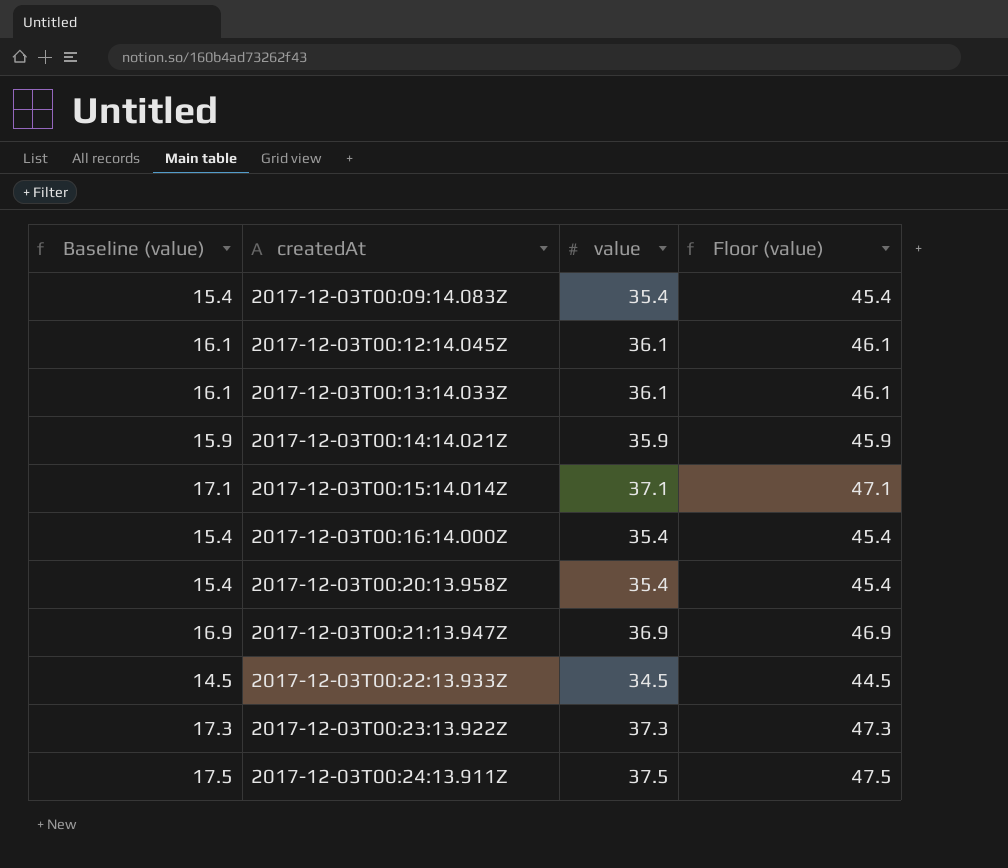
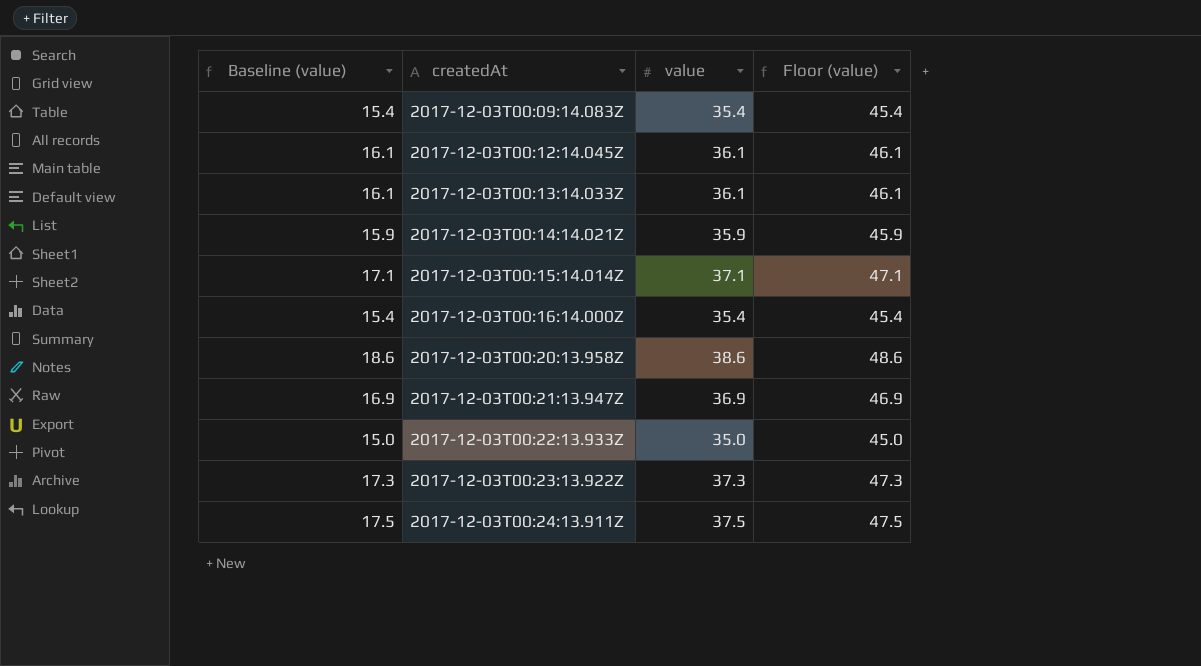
2017-12-03T00:20:13.958Z | Baseline (value): 15.4 -> 18.6
2017-12-03T00:20:13.958Z | value: 35.4 -> 38.6
2017-12-03T00:20:13.958Z | Floor (value): 45.4 -> 48.6
2017-12-03T00:22:13.933Z | Baseline (value): 14.5 -> 15.0
2017-12-03T00:22:13.933Z | value: 34.5 -> 35.0
2017-12-03T00:22:13.933Z | Floor (value): 44.5 -> 45.0

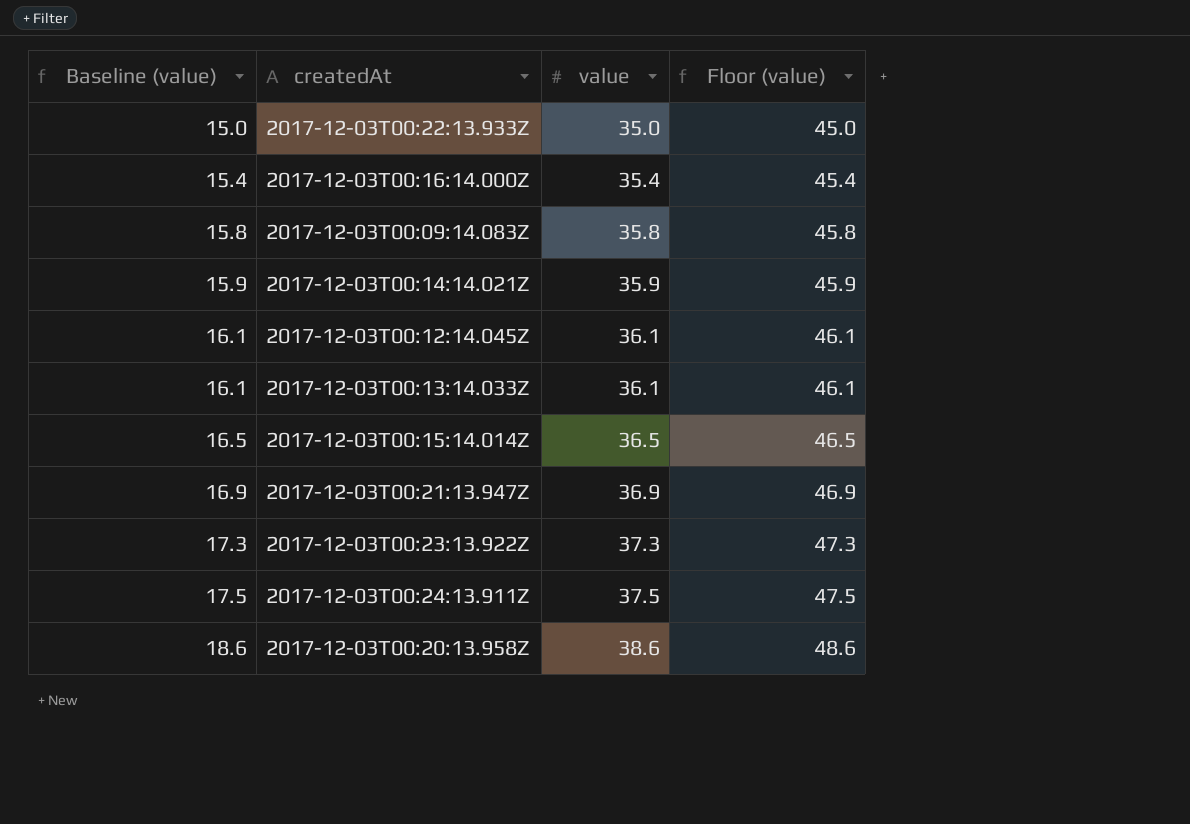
row order: createdAt ascending -> Baseline (value) ascending
2017-12-03T00:09:14.083Z | Baseline (value): 15.4 -> 15.8
2017-12-03T00:09:14.083Z | value: 35.4 -> 35.8
2017-12-03T00:09:14.083Z | Floor (value): 45.4 -> 45.8
2017-12-03T00:15:14.014Z | Baseline (value): 17.1 -> 16.5
2017-12-03T00:15:14.014Z | value: 37.1 -> 36.5
2017-12-03T00:15:14.014Z | Floor (value): 47.1 -> 46.5

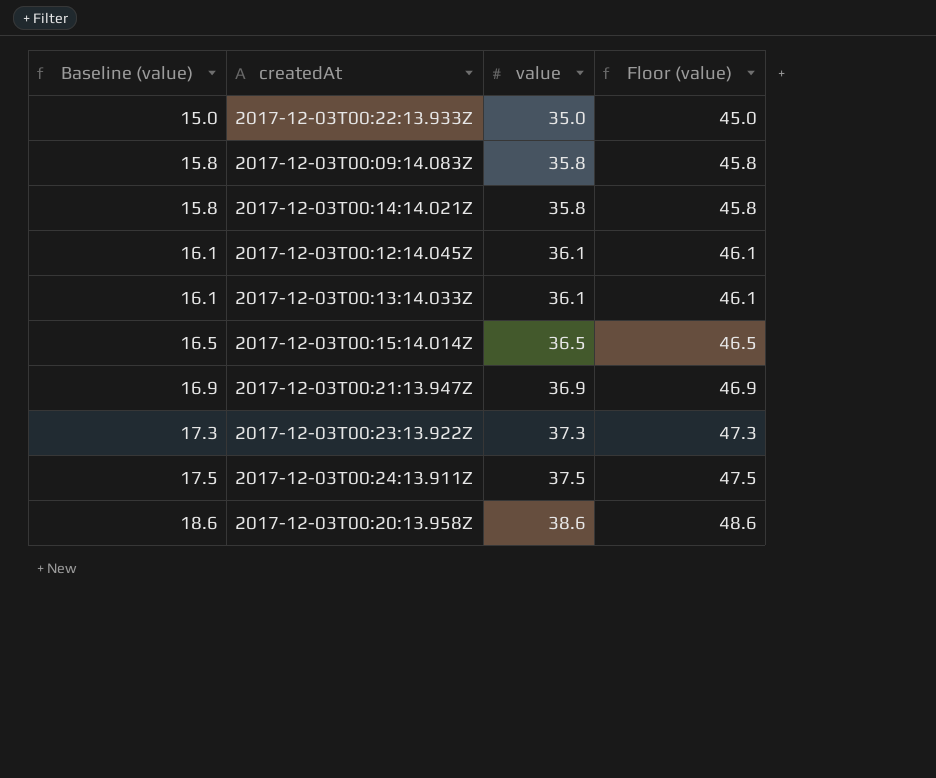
row 2017-12-03T00:16:14.000Z: 15.4 | 35.4 | 45.4 -> none
2017-12-03T00:14:14.021Z | Baseline (value): 15.9 -> 15.8
2017-12-03T00:14:14.021Z | value: 35.9 -> 35.8
2017-12-03T00:14:14.021Z | Floor (value): 45.9 -> 45.8

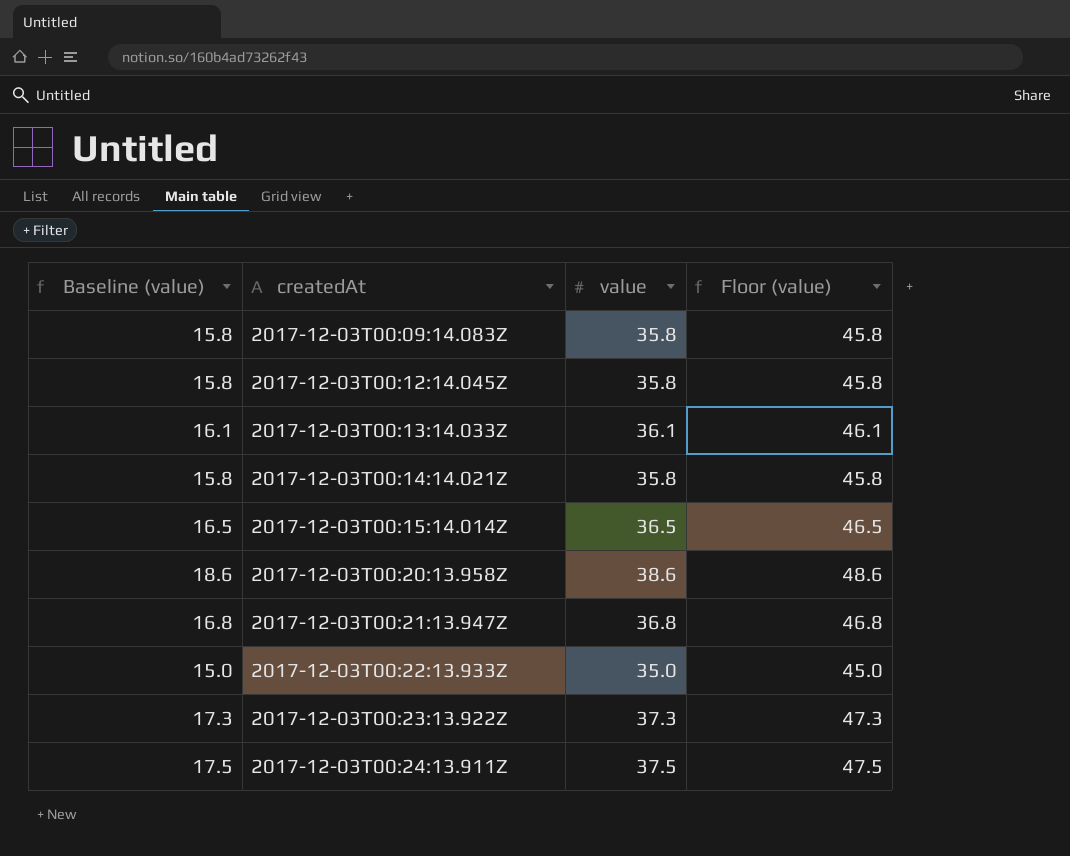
row order: Baseline (value) ascending -> createdAt ascending
2017-12-03T00:12:14.045Z | Baseline (value): 16.1 -> 15.8
2017-12-03T00:12:14.045Z | value: 36.1 -> 35.8
2017-12-03T00:12:14.045Z | Floor (value): 46.1 -> 45.8
2017-12-03T00:21:13.947Z | Baseline (value): 16.9 -> 16.8
2017-12-03T00:21:13.947Z | value: 36.9 -> 36.8
2017-12-03T00:21:13.947Z | Floor (value): 46.9 -> 46.8

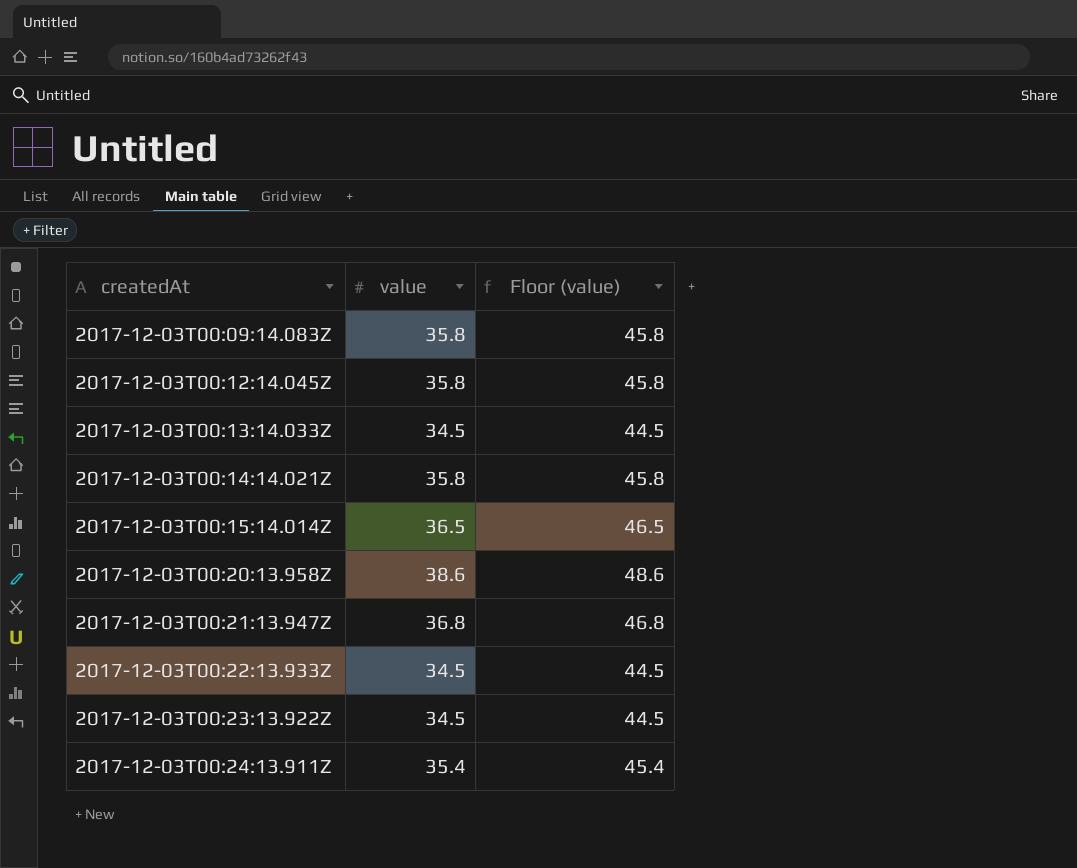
column Baseline (value) | formula: [value] - 20 -> none
2017-12-03T00:13:14.033Z | value: 36.1 -> 34.5
2017-12-03T00:13:14.033Z | Floor (value): 46.1 -> 44.5
2017-12-03T00:22:13.933Z | value: 35.0 -> 34.5
2017-12-03T00:22:13.933Z | Floor (value): 45.0 -> 44.5
2017-12-03T00:23:13.922Z | value: 37.3 -> 34.5
2017-12-03T00:23:13.922Z | Floor (value): 47.3 -> 44.5
2017-12-03T00:24:13.911Z | value: 37.5 -> 35.4
2017-12-03T00:24:13.911Z | Floor (value): 47.5 -> 45.4

